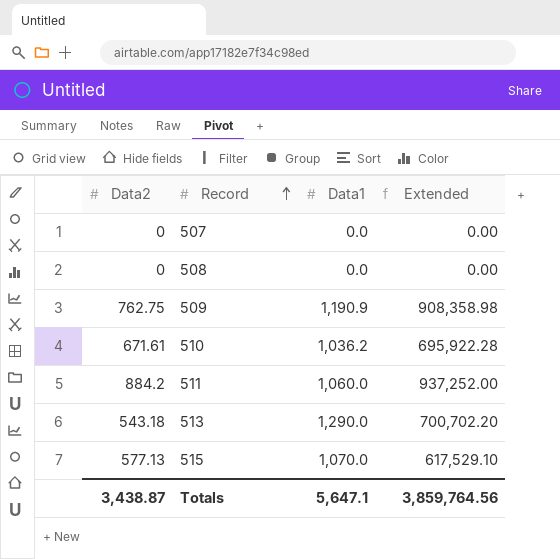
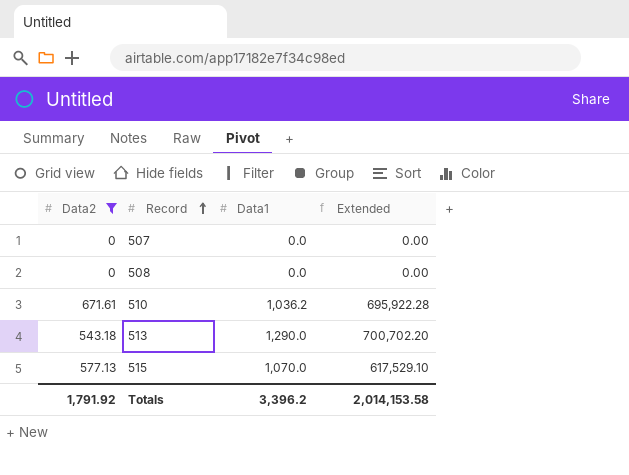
filter: none -> Data2 <= 671.61
Totals | Data2: 3,438.87 -> 1,791.92
Totals | Data1: 5,647.1 -> 3,396.2
Totals | Extended: 3,859,764.56 -> 2,014,153.58

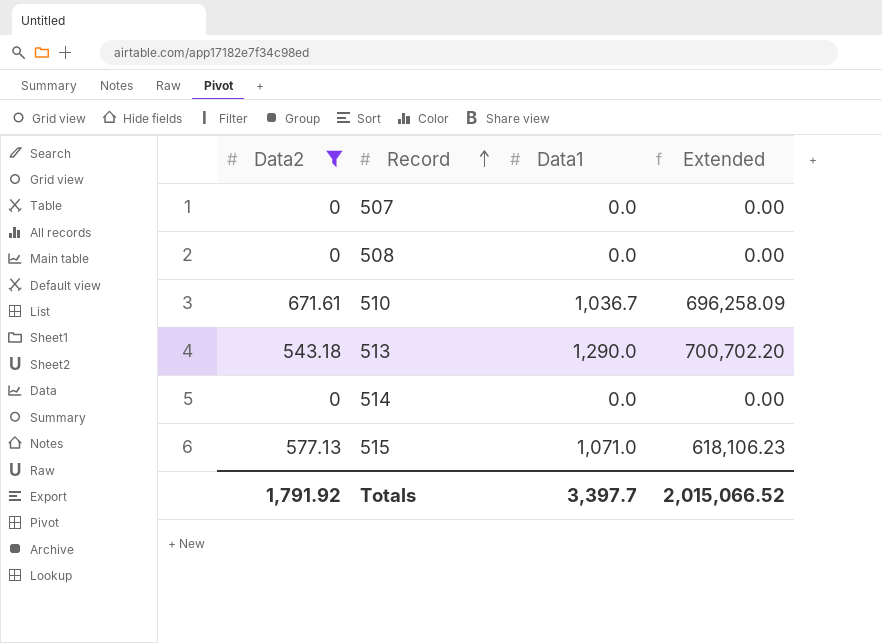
510 | Data1: 1,036.2 -> 1,036.7
510 | Extended: 695,922.28 -> 696,258.09
row 514: none -> 0 | 0.0 | 0.00
515 | Data1: 1,070.0 -> 1,071.0
515 | Extended: 617,529.10 -> 618,106.23
Totals | Data1: 3,396.2 -> 3,397.7
Totals | Extended: 2,014,153.58 -> 2,015,066.52

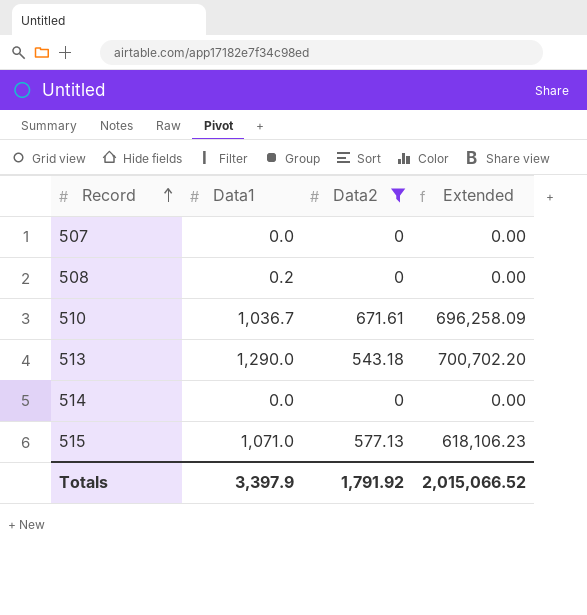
column Data2 | position: 1 -> 3
508 | Data1: 0.0 -> 0.2
Totals | Data1: 3,397.7 -> 3,397.9

